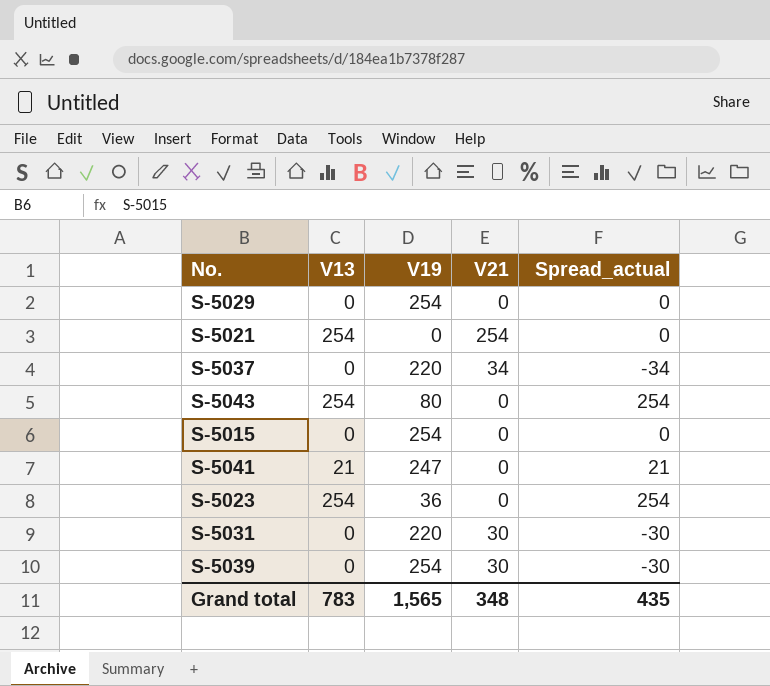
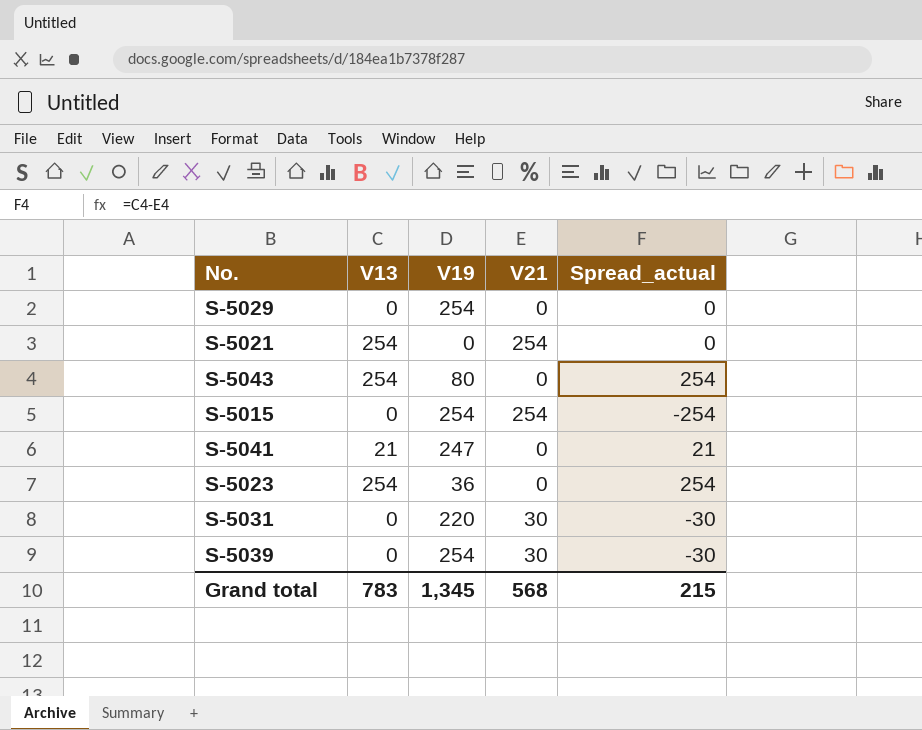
row S-5037: 0 | 220 | 34 | -34 -> none
S-5015 | V21: 0 -> 254
S-5015 | Spread_actual: 0 -> -254
Grand total | V19: 1,565 -> 1,345
Grand total | V21: 348 -> 568
Grand total | Spread_actual: 435 -> 215

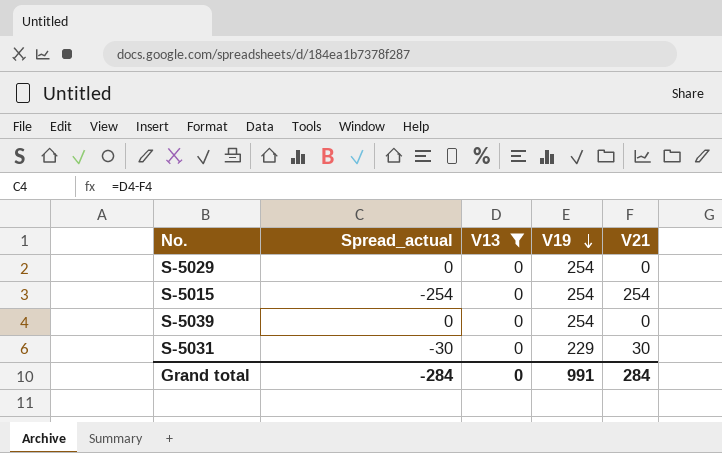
filter: none -> V13 = 0
row order: none -> V19 descending
column Spread_actual | position: 5 -> 2
S-5039 | Spread_actual: -30 -> 0
S-5039 | V21: 30 -> 0
S-5031 | V19: 220 -> 229
Grand total | Spread_actual: 215 -> -284
Grand total | V13: 783 -> 0
Grand total | V19: 1,345 -> 991
Grand total | V21: 568 -> 284

